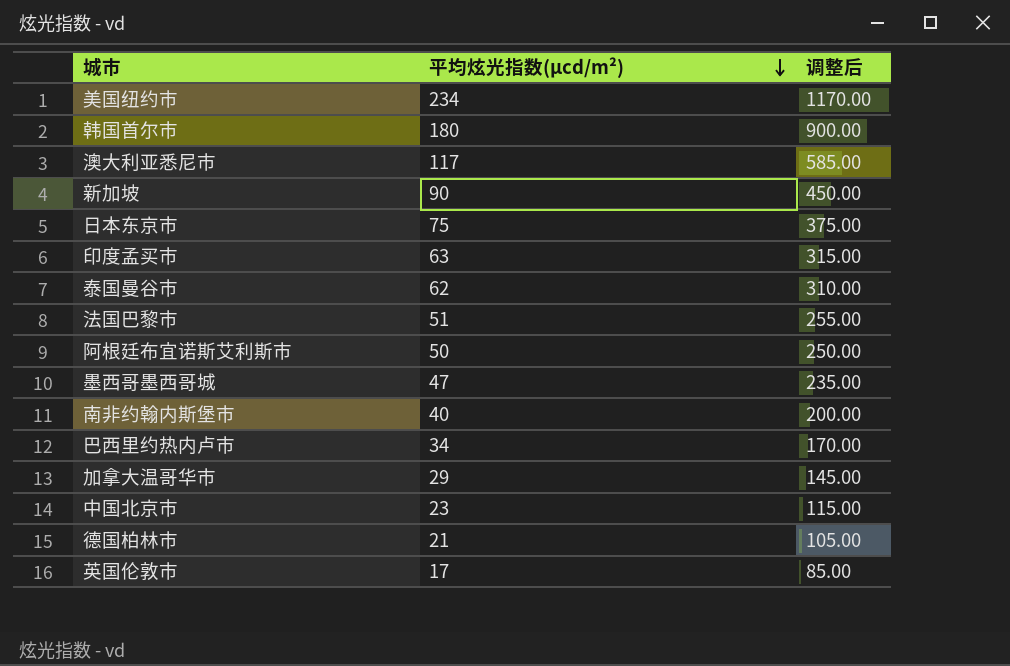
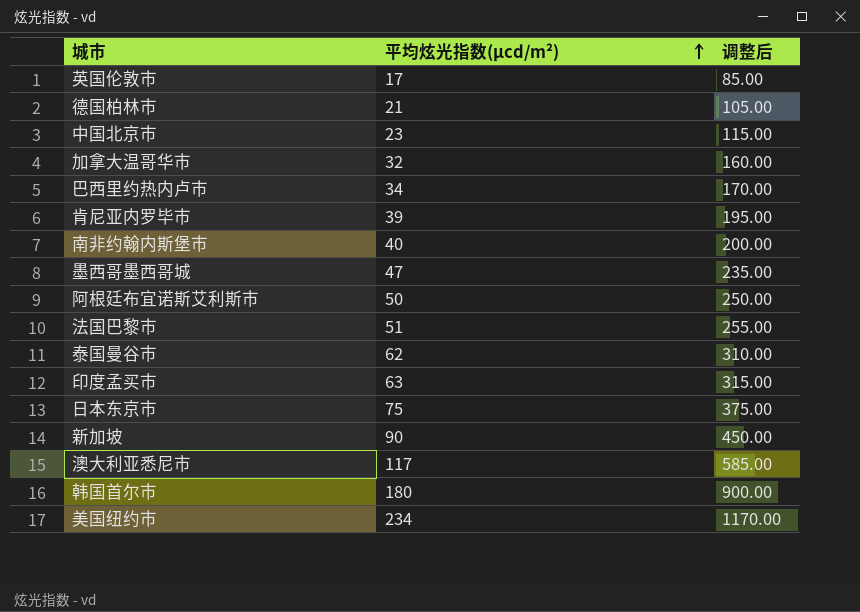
row order: 平均炫光指数(μcd/m²) descending -> 平均炫光指数(μcd/m²) ascending
加拿大温哥华市 | 平均炫光指数(μcd/m²): 29 -> 32
加拿大温哥华市 | 调整后: 145.00 -> 160.00
row 肯尼亚内罗毕市: none -> 39 | 195.00

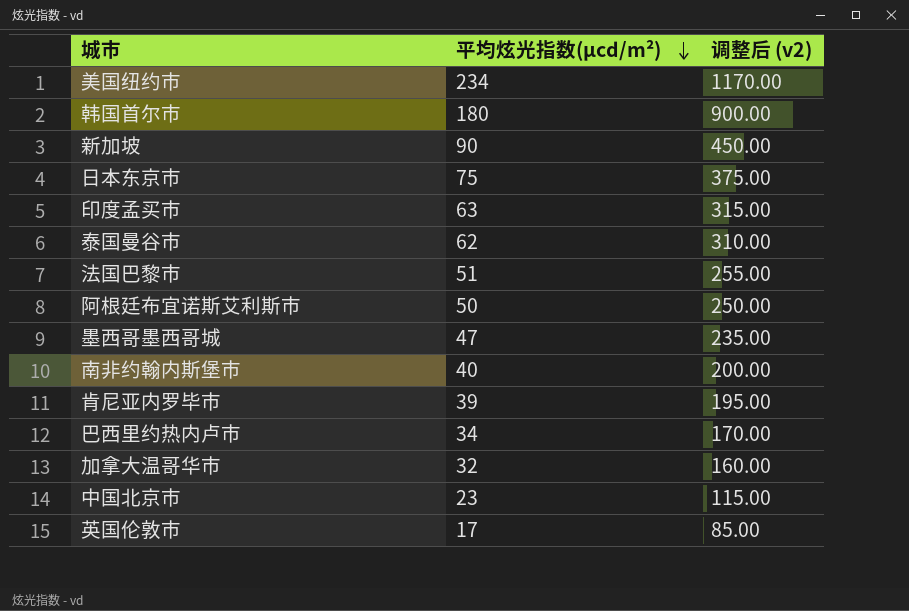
row order: 平均炫光指数(μcd/m²) ascending -> 平均炫光指数(μcd/m²) descending
column name: 调整后 -> 调整后 (v2)
row 德国柏林市: 21 | 105.00 -> none
row 澳大利亚悉尼市: 117 | 585.00 -> none

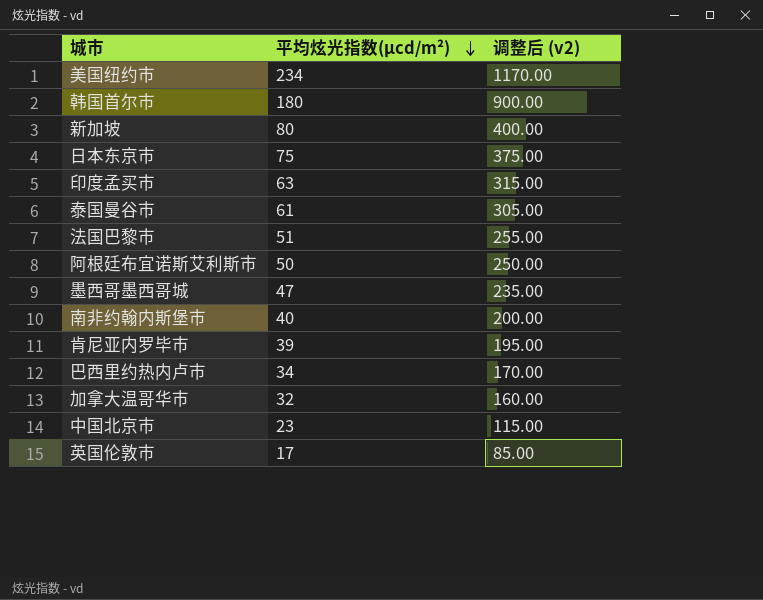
新加坡 | 平均炫光指数(μcd/m²): 90 -> 80
新加坡 | 调整后 (v2): 450.00 -> 400.00
泰国曼谷市 | 平均炫光指数(μcd/m²): 62 -> 61
泰国曼谷市 | 调整后 (v2): 310.00 -> 305.00

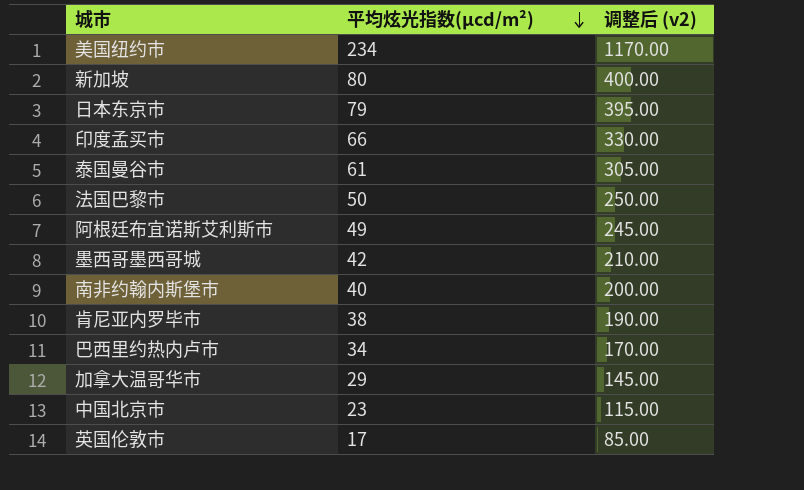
row 韩国首尔市: 180 | 900.00 -> none
日本东京市 | 平均炫光指数(μcd/m²): 75 -> 79
日本东京市 | 调整后 (v2): 375.00 -> 395.00
印度孟买市 | 平均炫光指数(μcd/m²): 63 -> 66
印度孟买市 | 调整后 (v2): 315.00 -> 330.00
法国巴黎市 | 平均炫光指数(μcd/m²): 51 -> 50
法国巴黎市 | 调整后 (v2): 255.00 -> 250.00
阿根廷布宜诺斯艾利斯市 | 平均炫光指数(μcd/m²): 50 -> 49
阿根廷布宜诺斯艾利斯市 | 调整后 (v2): 250.00 -> 245.00
墨西哥墨西哥城 | 平均炫光指数(μcd/m²): 47 -> 42
墨西哥墨西哥城 | 调整后 (v2): 235.00 -> 210.00
肯尼亚内罗毕市 | 平均炫光指数(μcd/m²): 39 -> 38
肯尼亚内罗毕市 | 调整后 (v2): 195.00 -> 190.00
加拿大温哥华市 | 平均炫光指数(μcd/m²): 32 -> 29
加拿大温哥华市 | 调整后 (v2): 160.00 -> 145.00

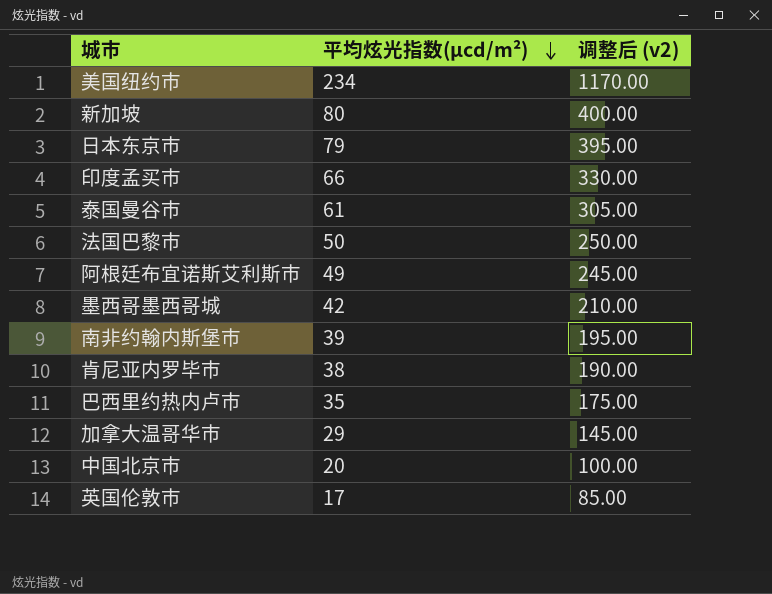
南非约翰内斯堡市 | 平均炫光指数(μcd/m²): 40 -> 39
南非约翰内斯堡市 | 调整后 (v2): 200.00 -> 195.00
巴西里约热内卢市 | 平均炫光指数(μcd/m²): 34 -> 35
巴西里约热内卢市 | 调整后 (v2): 170.00 -> 175.00
中国北京市 | 平均炫光指数(μcd/m²): 23 -> 20
中国北京市 | 调整后 (v2): 115.00 -> 100.00

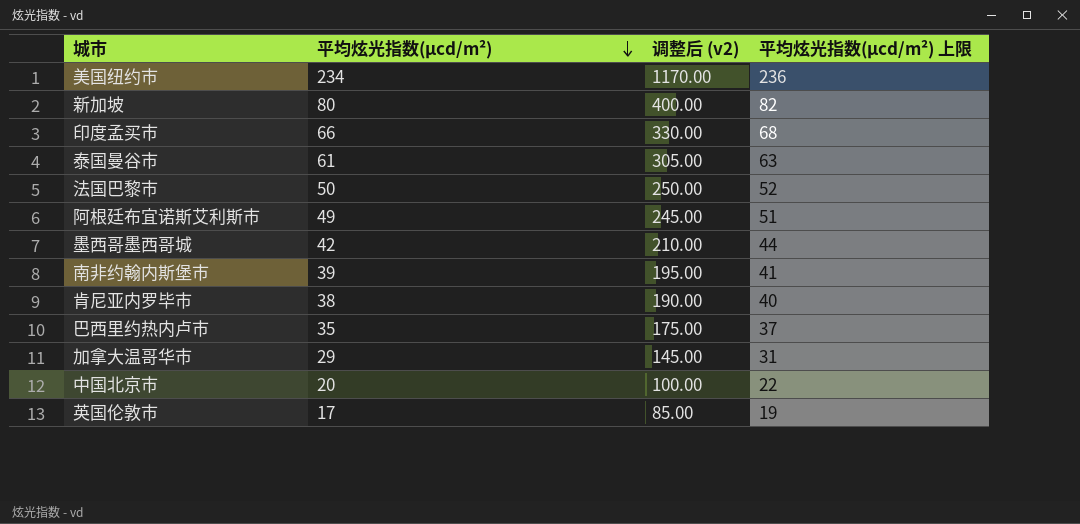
column 平均炫光指数(μcd/m²) 上限 | formula: none -> [平均炫光指数(μcd/m²)] + 2
row 日本东京市: 79 | 395.00 -> none

